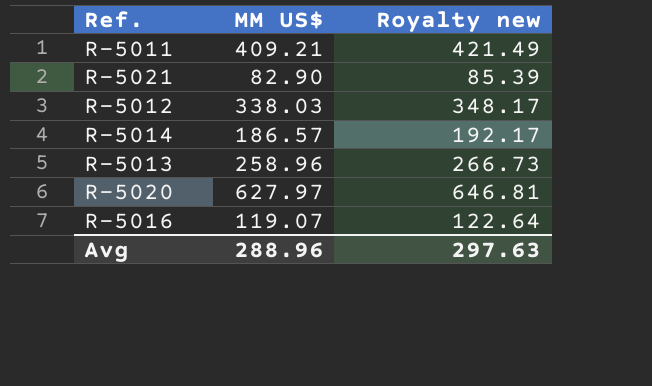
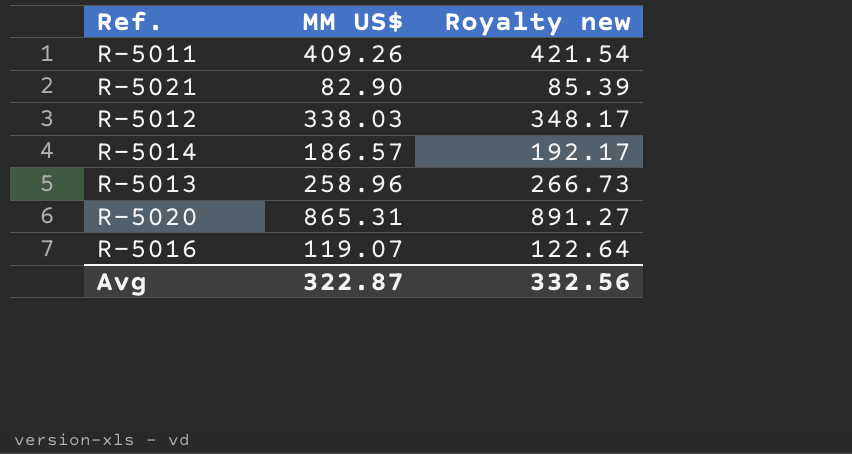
R-5011 | MM US$: 409.21 -> 409.26
R-5011 | Royalty new: 421.49 -> 421.54
R-5020 | MM US$: 627.97 -> 865.31
R-5020 | Royalty new: 646.81 -> 891.27
Avg | MM US$: 288.96 -> 322.87
Avg | Royalty new: 297.63 -> 332.56

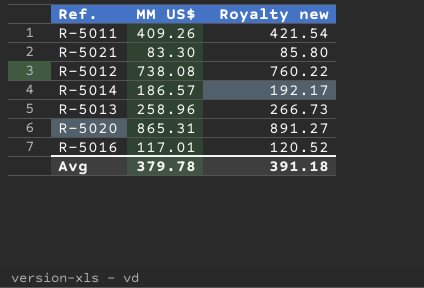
R-5021 | MM US$: 82.90 -> 83.30
R-5021 | Royalty new: 85.39 -> 85.80
R-5012 | MM US$: 338.03 -> 738.08
R-5012 | Royalty new: 348.17 -> 760.22
R-5016 | MM US$: 119.07 -> 117.01
R-5016 | Royalty new: 122.64 -> 120.52
Avg | MM US$: 322.87 -> 379.78
Avg | Royalty new: 332.56 -> 391.18

